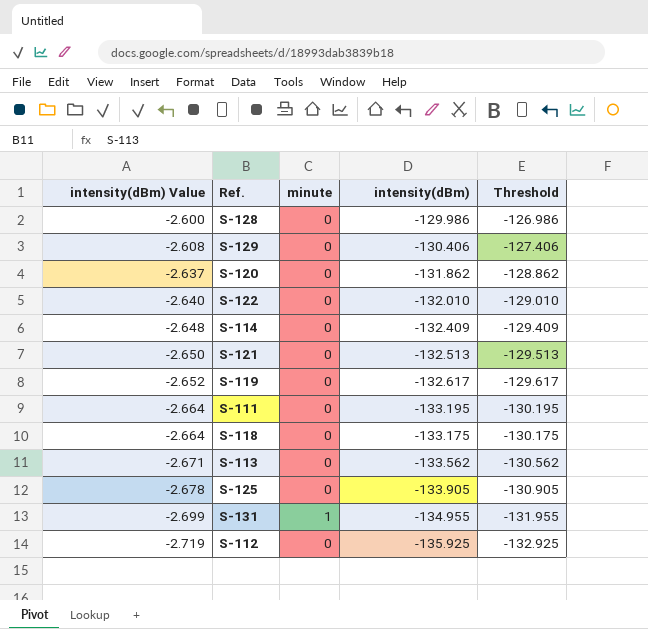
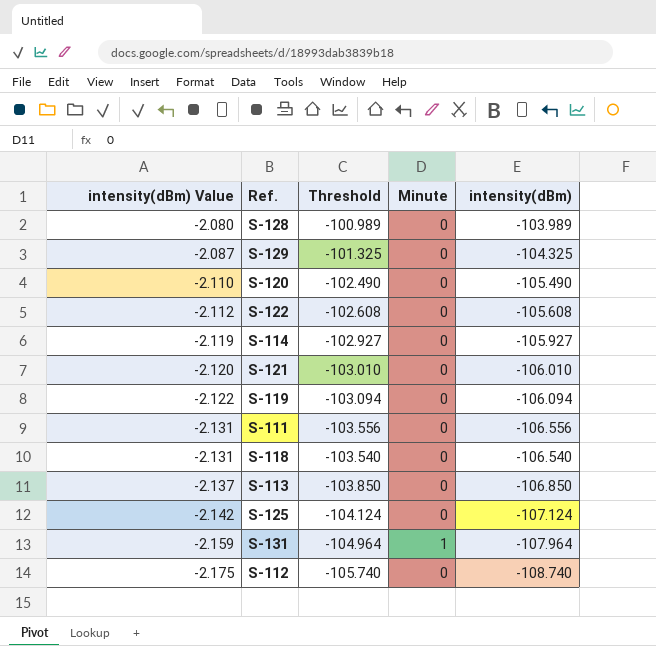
column Threshold | position: 5 -> 3
column name: minute -> Minute
S-128 | intensity(dBm) Value: -2.600 -> -2.080
S-128 | Threshold: -126.986 -> -100.989
S-128 | intensity(dBm): -129.986 -> -103.989
S-129 | intensity(dBm) Value: -2.608 -> -2.087
S-129 | Threshold: -127.406 -> -101.325
S-129 | intensity(dBm): -130.406 -> -104.325
S-120 | intensity(dBm) Value: -2.637 -> -2.110
S-120 | Threshold: -128.862 -> -102.490
S-120 | intensity(dBm): -131.862 -> -105.490
S-122 | intensity(dBm) Value: -2.640 -> -2.112
S-122 | Threshold: -129.010 -> -102.608
S-122 | intensity(dBm): -132.010 -> -105.608
S-114 | intensity(dBm) Value: -2.648 -> -2.119
S-114 | Threshold: -129.409 -> -102.927
S-114 | intensity(dBm): -132.409 -> -105.927
S-121 | intensity(dBm) Value: -2.650 -> -2.120
S-121 | Threshold: -129.513 -> -103.010
S-121 | intensity(dBm): -132.513 -> -106.010
S-119 | intensity(dBm) Value: -2.652 -> -2.122
S-119 | Threshold: -129.617 -> -103.094
S-119 | intensity(dBm): -132.617 -> -106.094
S-111 | intensity(dBm) Value: -2.664 -> -2.131
S-111 | Threshold: -130.195 -> -103.556
S-111 | intensity(dBm): -133.195 -> -106.556
S-118 | intensity(dBm) Value: -2.664 -> -2.131
S-118 | Threshold: -130.175 -> -103.540
S-118 | intensity(dBm): -133.175 -> -106.540
S-113 | intensity(dBm) Value: -2.671 -> -2.137
S-113 | Threshold: -130.562 -> -103.850
S-113 | intensity(dBm): -133.562 -> -106.850
S-125 | intensity(dBm) Value: -2.678 -> -2.142
S-125 | Threshold: -130.905 -> -104.124
S-125 | intensity(dBm): -133.905 -> -107.124
S-131 | intensity(dBm) Value: -2.699 -> -2.159
S-131 | Threshold: -131.955 -> -104.964
S-131 | intensity(dBm): -134.955 -> -107.964
S-112 | intensity(dBm) Value: -2.719 -> -2.175
S-112 | Threshold: -132.925 -> -105.740
S-112 | intensity(dBm): -135.925 -> -108.740

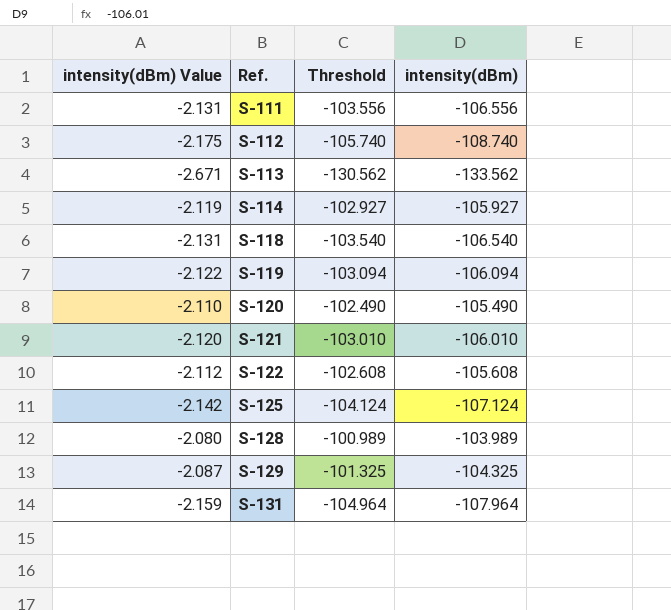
row order: intensity(dBm) Value descending -> Ref. ascending
column Minute | position: 4 -> none
S-113 | intensity(dBm) Value: -2.137 -> -2.671
S-113 | Threshold: -103.850 -> -130.562
S-113 | intensity(dBm): -106.850 -> -133.562

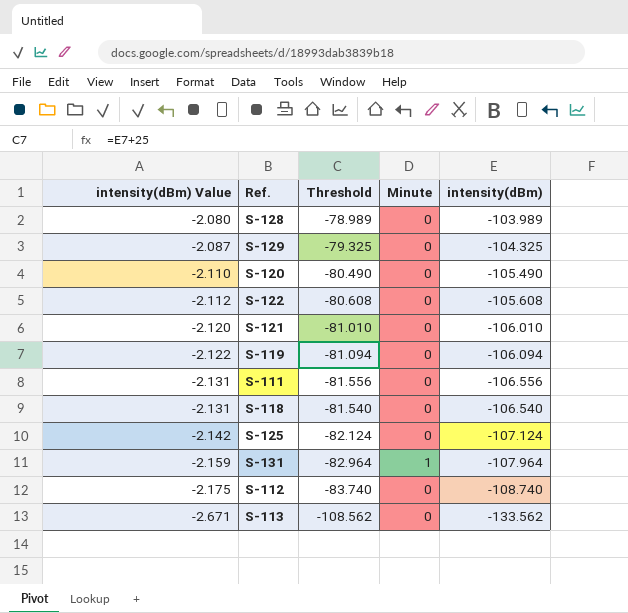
row order: Ref. ascending -> intensity(dBm) Value descending
column Threshold | formula: [intensity(dBm)] + 3 -> [intensity(dBm)] + 25
column Minute | position: none -> 4
row S-114: -2.119 | -102.927 | -105.927 -> none

